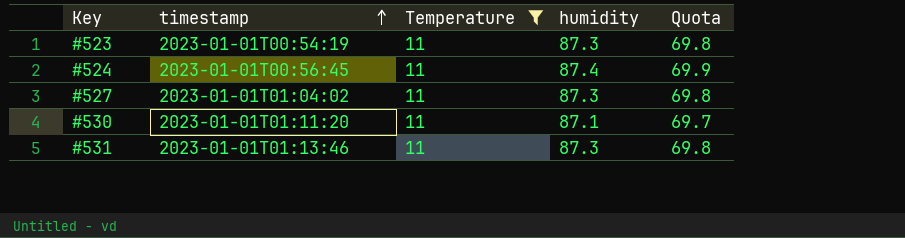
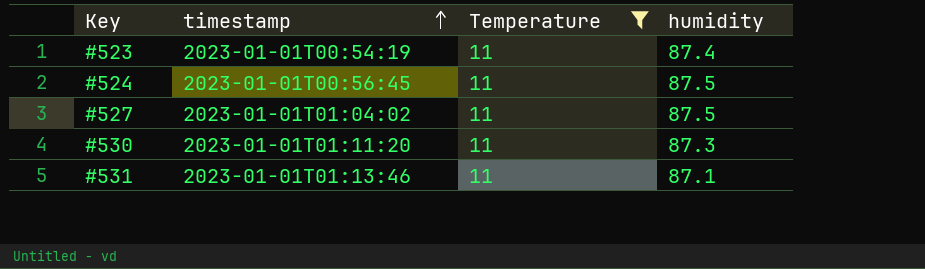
column Quota | formula: [humidity] * 0.8 -> none
#523 | humidity: 87.3 -> 87.4
#524 | humidity: 87.4 -> 87.5
#527 | humidity: 87.3 -> 87.5
#530 | humidity: 87.1 -> 87.3
#531 | humidity: 87.3 -> 87.1

